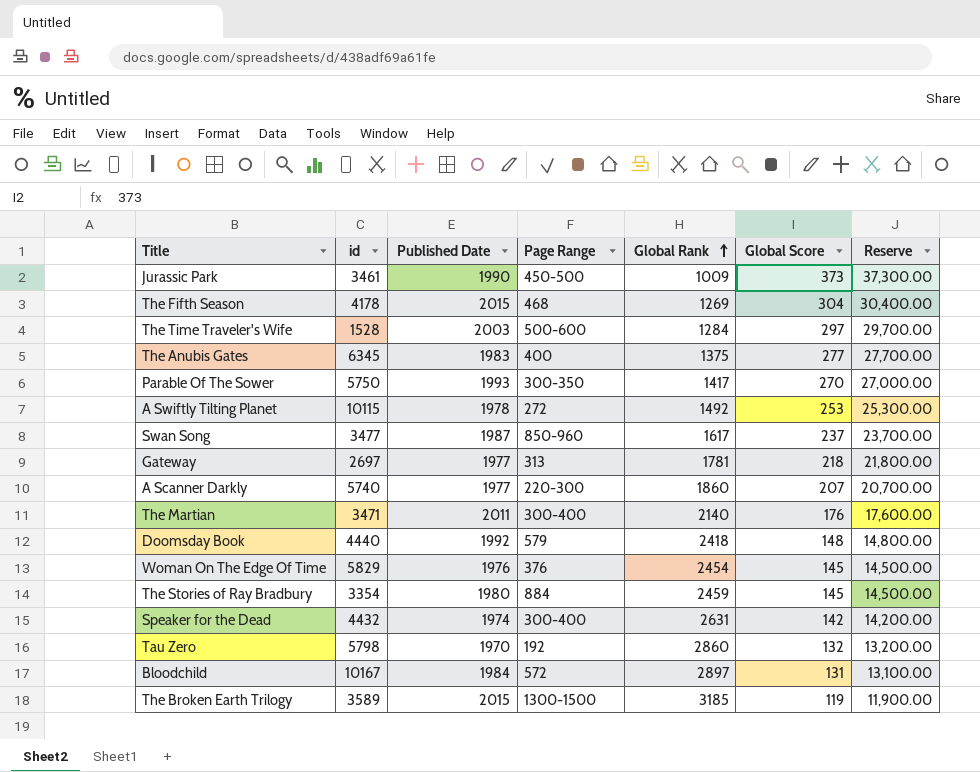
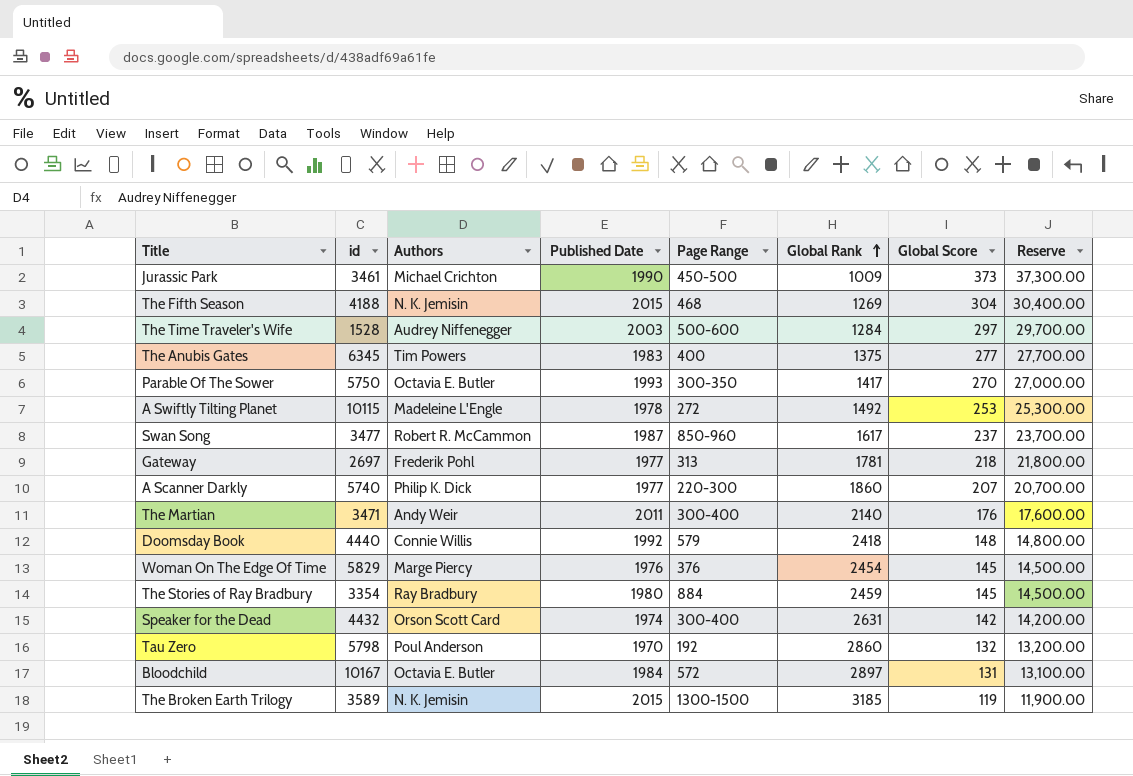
column Authors | position: none -> 3
The Fifth Season | id: 4178 -> 4188

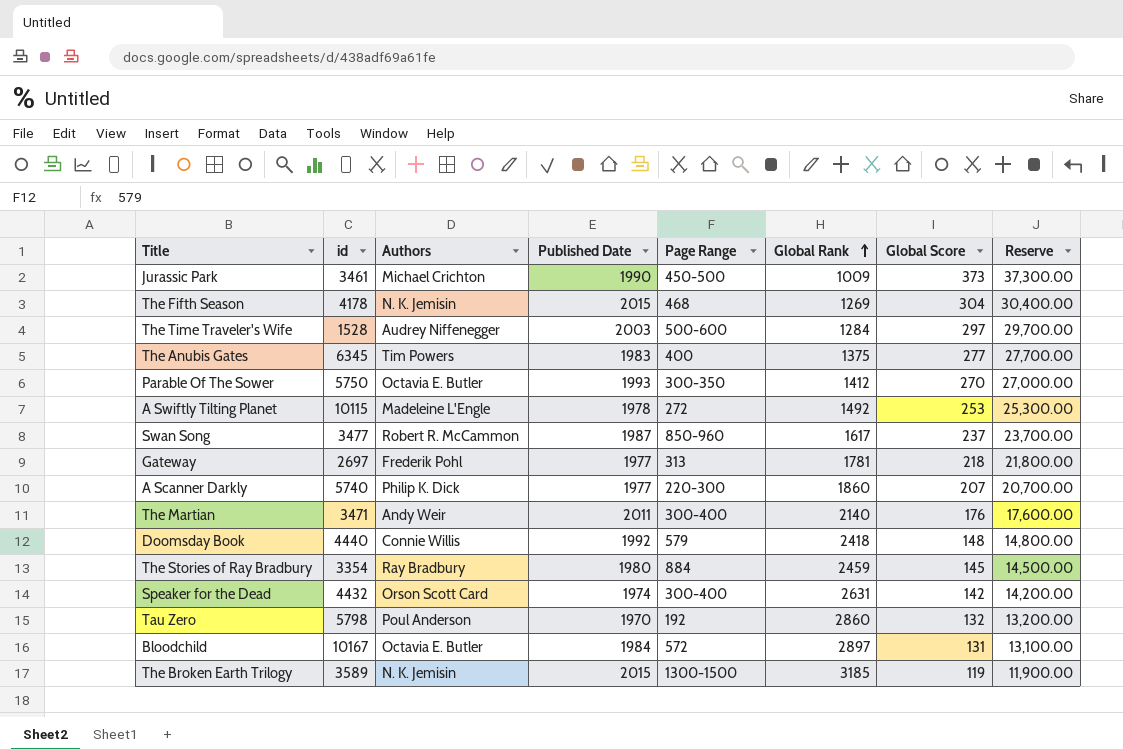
row Woman On The Edge Of Time: 5829 | Marge Piercy | 1976 | 376 | 2454 | 145 | 14,500.00 -> none
The Fifth Season | id: 4188 -> 4178
Parable Of The Sower | Global Rank: 1417 -> 1412

